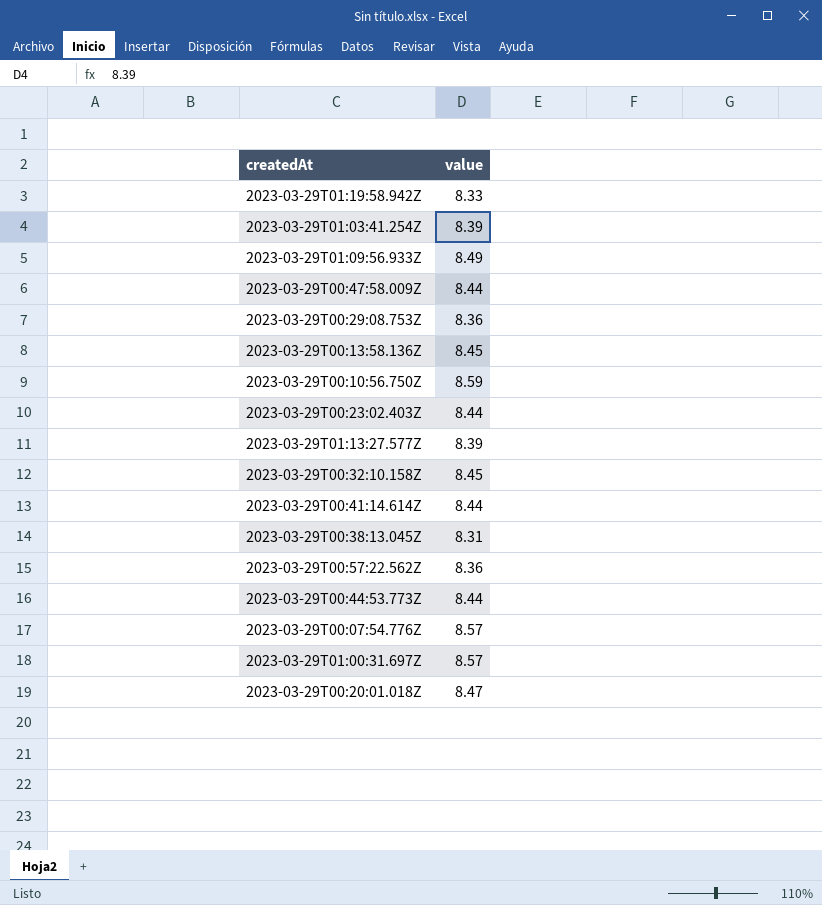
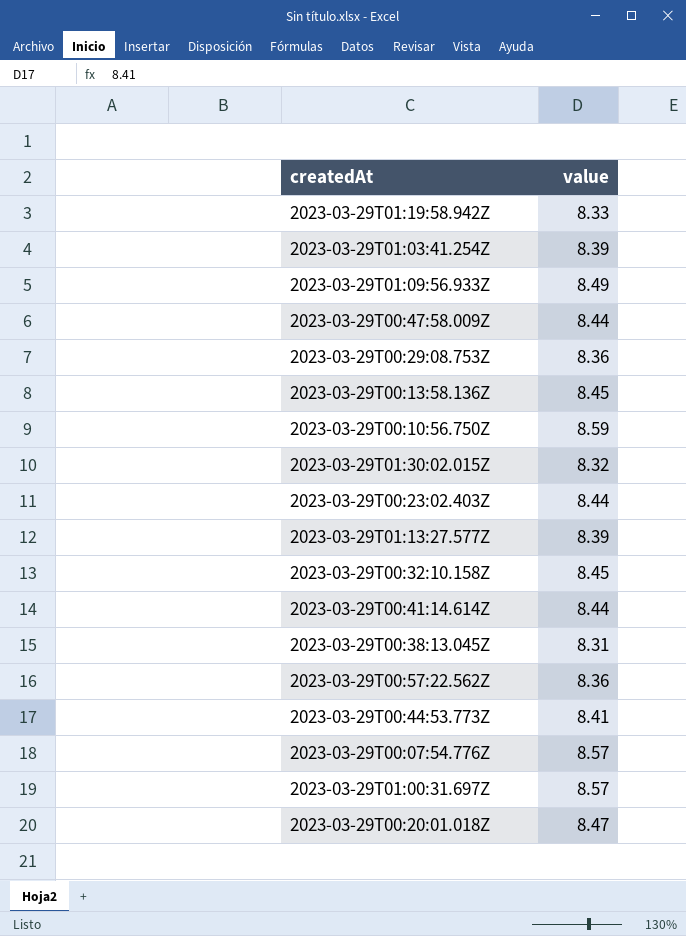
row 2023-03-29T01:30:02.015Z: none -> 8.32
2023-03-29T00:44:53.773Z | value: 8.44 -> 8.41

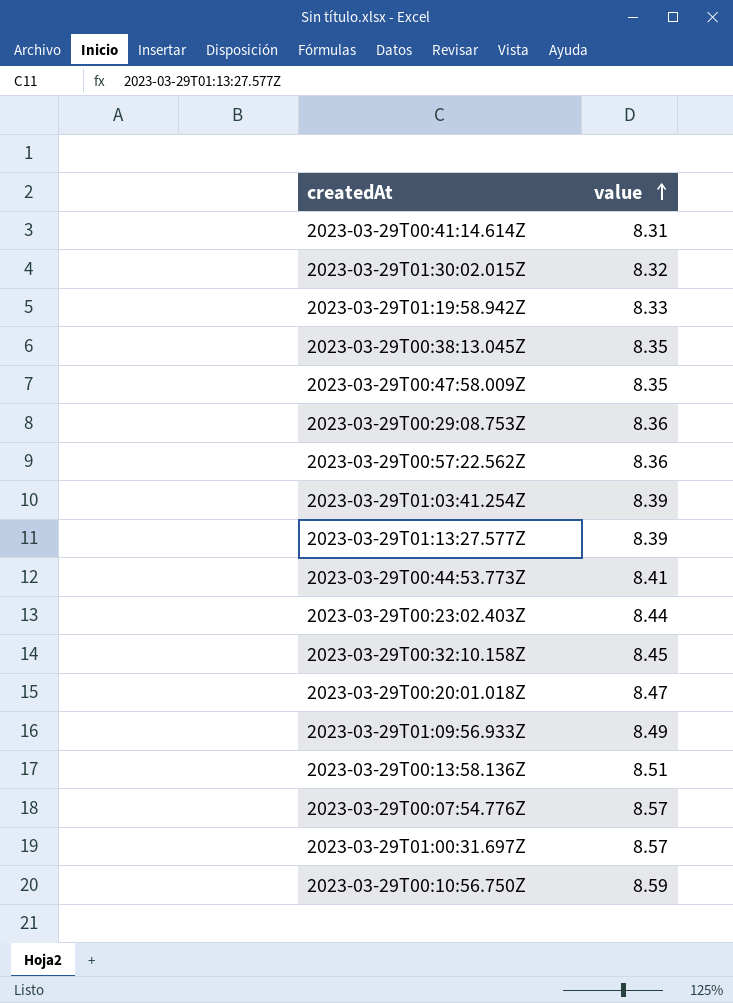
row order: none -> value ascending
2023-03-29T00:41:14.614Z | value: 8.44 -> 8.31
2023-03-29T00:38:13.045Z | value: 8.31 -> 8.35
2023-03-29T00:47:58.009Z | value: 8.44 -> 8.35
2023-03-29T00:13:58.136Z | value: 8.45 -> 8.51

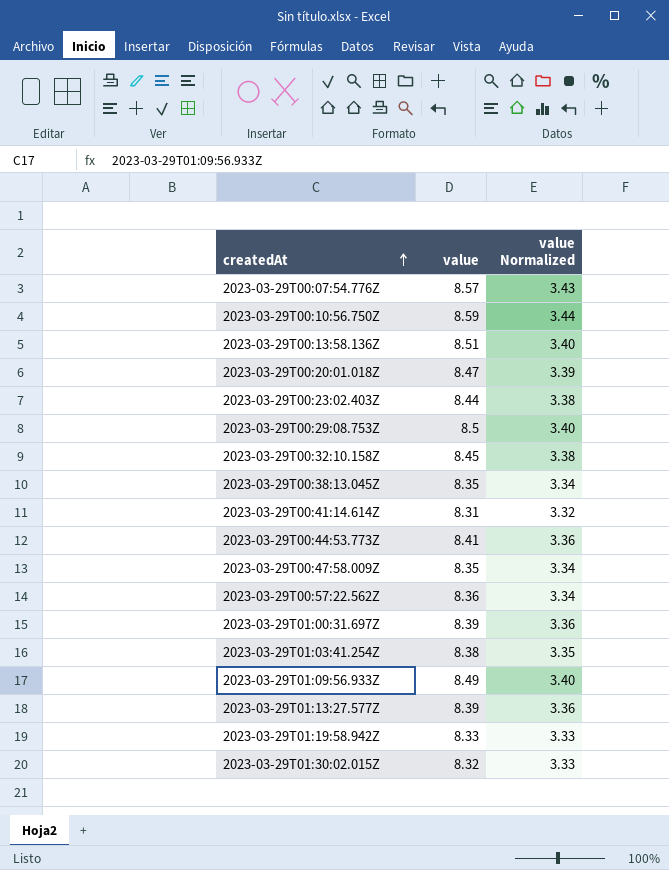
row order: value ascending -> createdAt ascending
column value Normalized | formula: none -> [value] * 0.4
2023-03-29T00:29:08.753Z | value: 8.36 -> 8.5
2023-03-29T01:00:31.697Z | value: 8.57 -> 8.39
2023-03-29T01:03:41.254Z | value: 8.39 -> 8.38

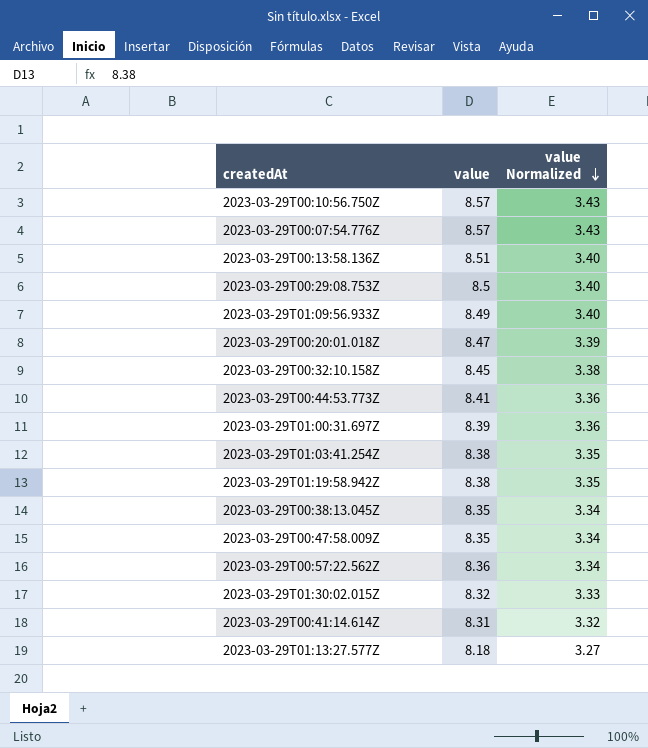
row order: createdAt ascending -> value Normalized descending
row 2023-03-29T00:23:02.403Z: 8.44 | 3.38 -> none
2023-03-29T00:10:56.750Z | value: 8.59 -> 8.57
2023-03-29T00:10:56.750Z | value Normalized: 3.44 -> 3.43
2023-03-29T01:19:58.942Z | value: 8.33 -> 8.38
2023-03-29T01:19:58.942Z | value Normalized: 3.33 -> 3.35
2023-03-29T01:13:27.577Z | value: 8.39 -> 8.18
2023-03-29T01:13:27.577Z | value Normalized: 3.36 -> 3.27

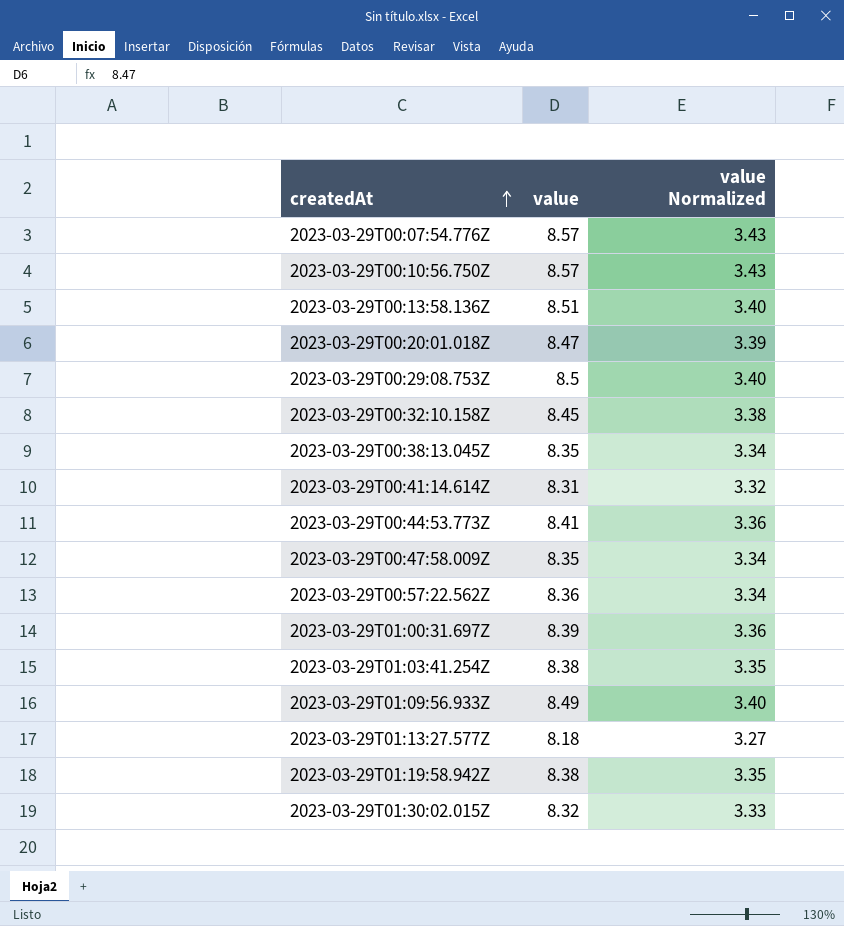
row order: value Normalized descending -> createdAt ascending

